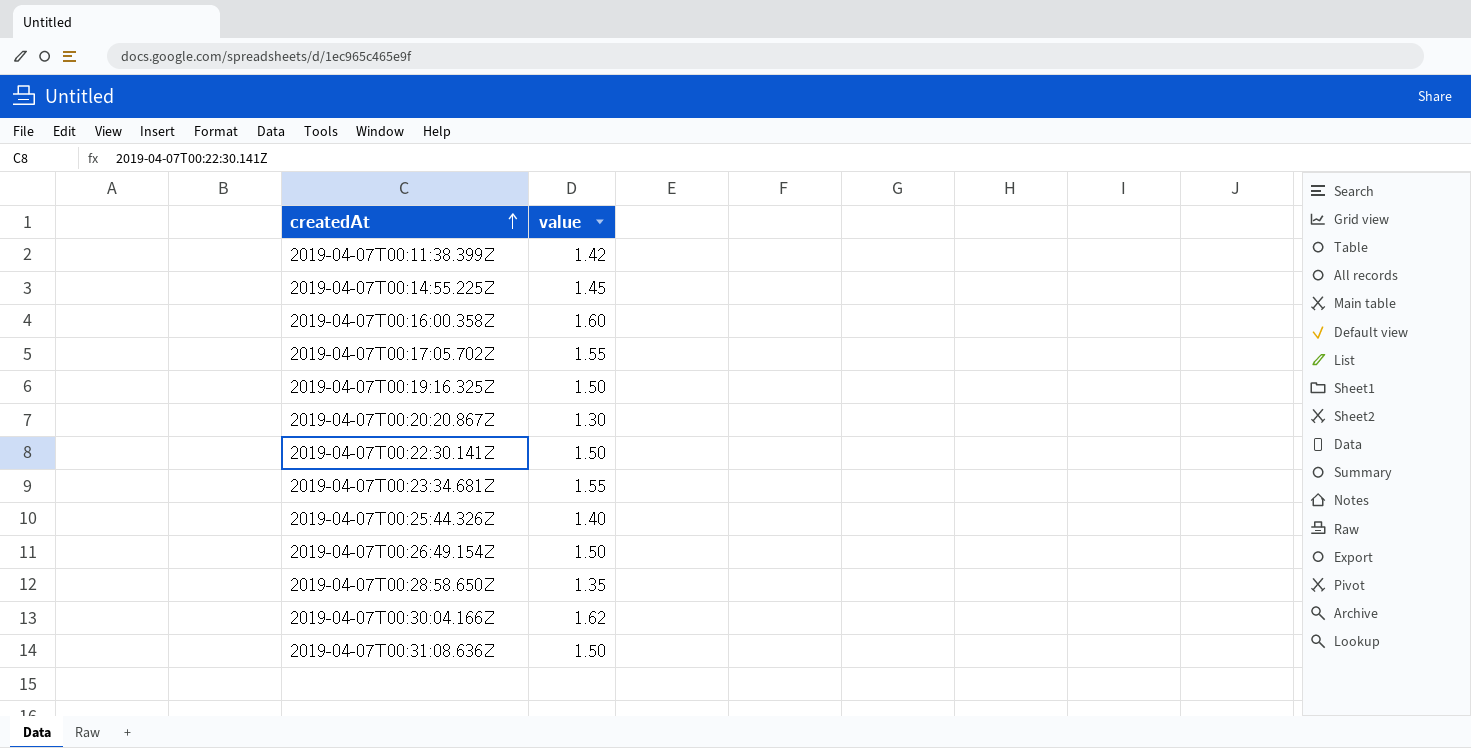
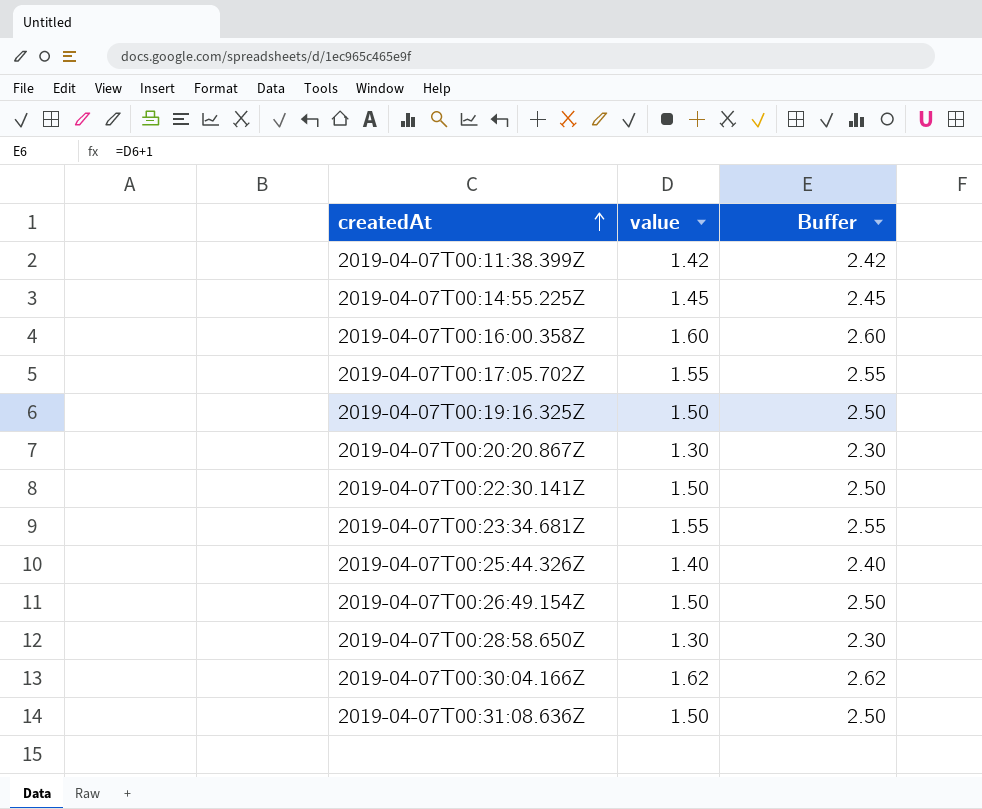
column Buffer | formula: none -> [value] + 1
2019-04-07T00:28:58.650Z | value: 1.35 -> 1.30

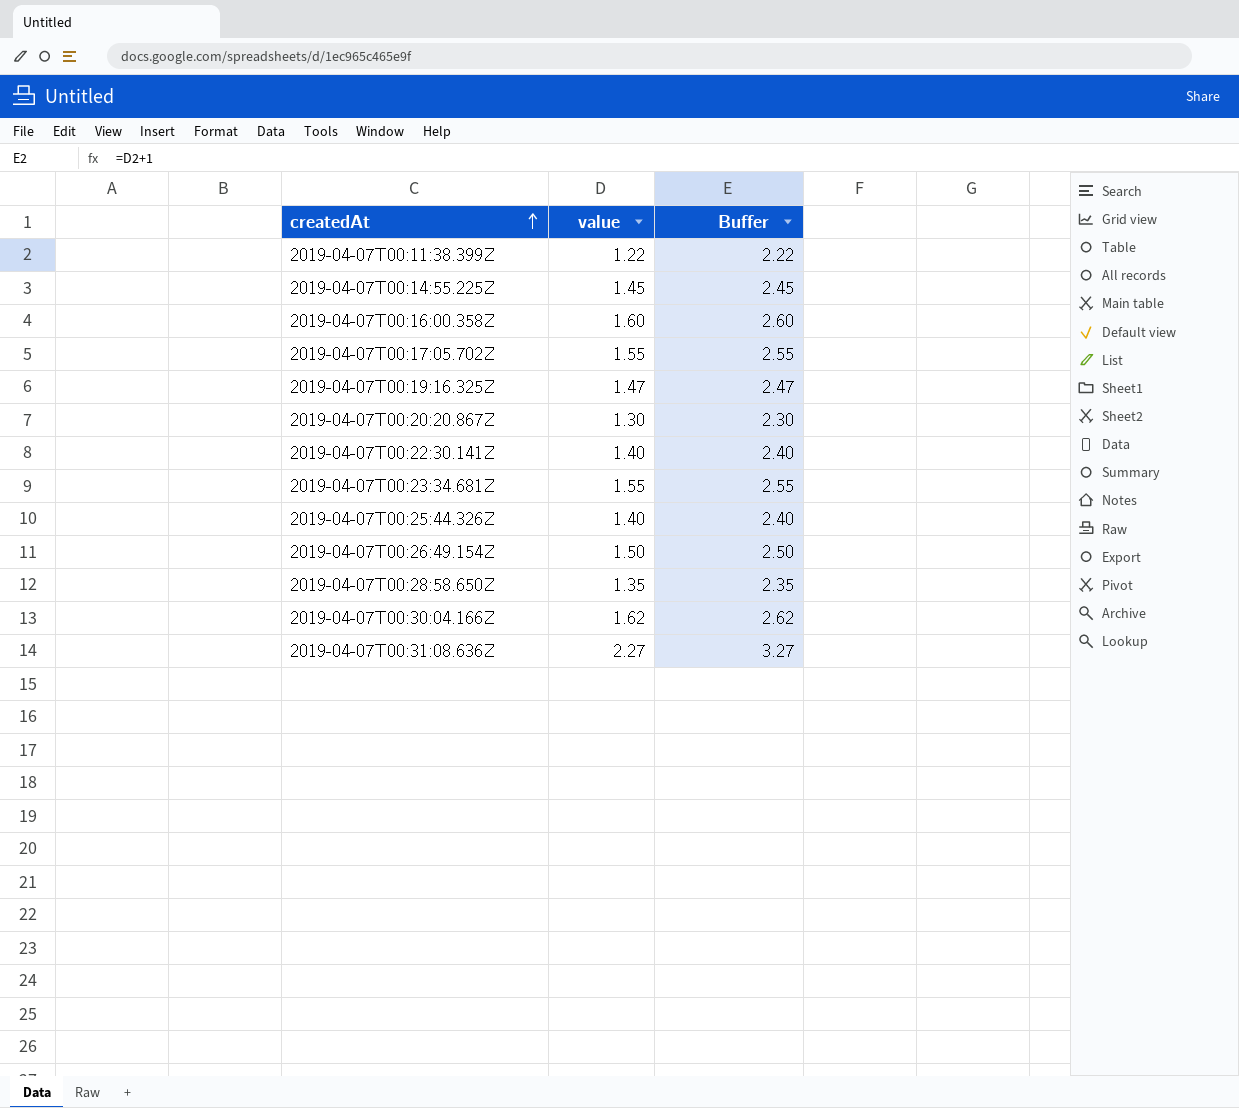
2019-04-07T00:11:38.399Z | value: 1.42 -> 1.22
2019-04-07T00:11:38.399Z | Buffer: 2.42 -> 2.22
2019-04-07T00:19:16.325Z | value: 1.50 -> 1.47
2019-04-07T00:19:16.325Z | Buffer: 2.50 -> 2.47
2019-04-07T00:22:30.141Z | value: 1.50 -> 1.40
2019-04-07T00:22:30.141Z | Buffer: 2.50 -> 2.40
2019-04-07T00:28:58.650Z | value: 1.30 -> 1.35
2019-04-07T00:28:58.650Z | Buffer: 2.30 -> 2.35
2019-04-07T00:31:08.636Z | value: 1.50 -> 2.27
2019-04-07T00:31:08.636Z | Buffer: 2.50 -> 3.27

